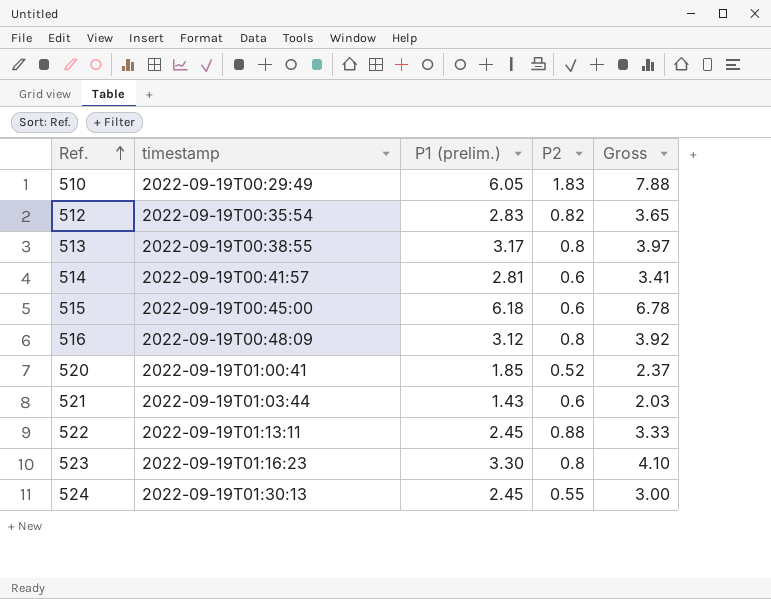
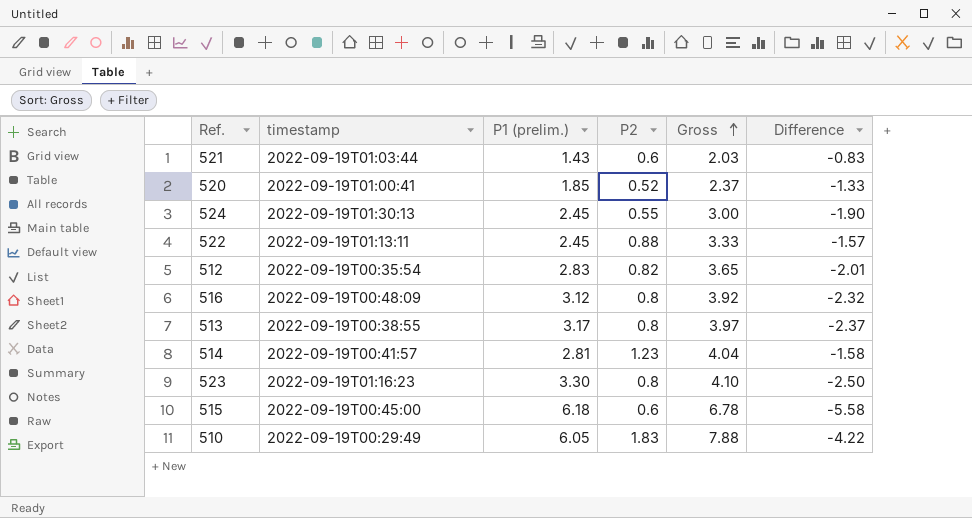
row order: Ref. ascending -> Gross ascending
column Difference | formula: none -> [P2] - [P1 (prelim.)]
514 | P2: 0.6 -> 1.23
514 | Gross: 3.41 -> 4.04

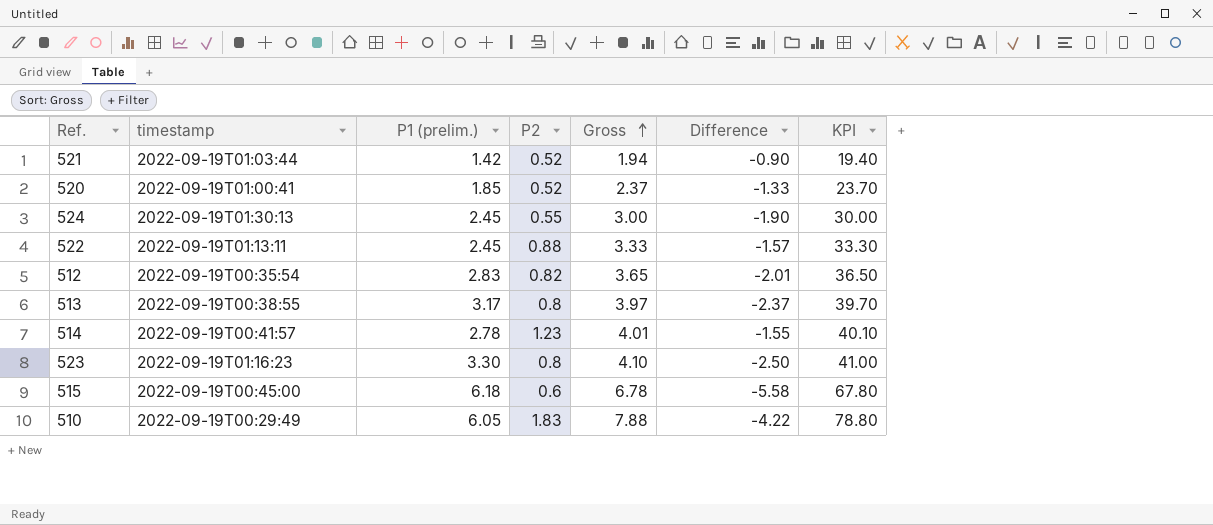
column KPI | formula: none -> [Gross] * 10
row 516: 2022-09-19T00:48:09 | 3.12 | 0.8 | 3.92 | -2.32 -> none
521 | P1 (prelim.): 1.43 -> 1.42
521 | P2: 0.6 -> 0.52
521 | Gross: 2.03 -> 1.94
521 | Difference: -0.83 -> -0.90
514 | P1 (prelim.): 2.81 -> 2.78
514 | Gross: 4.04 -> 4.01
514 | Difference: -1.58 -> -1.55

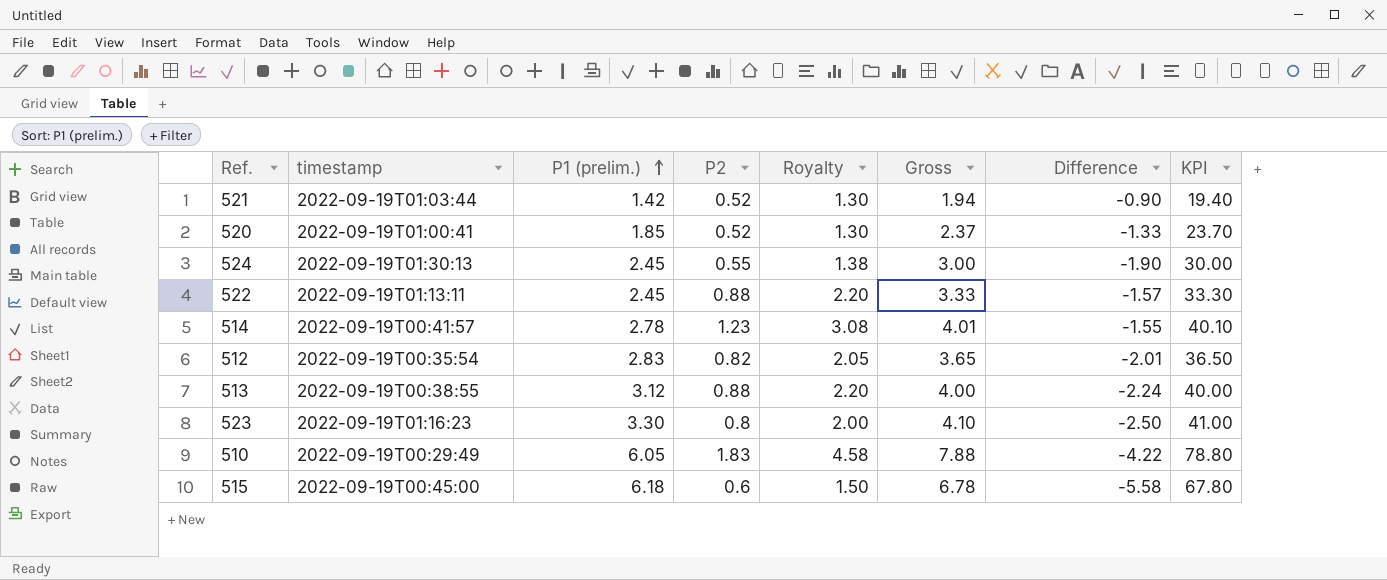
row order: Gross ascending -> P1 (prelim.) ascending
column Royalty | formula: none -> [P2] * 2.5
513 | P1 (prelim.): 3.17 -> 3.12
513 | P2: 0.8 -> 0.88
513 | Gross: 3.97 -> 4.00
513 | Difference: -2.37 -> -2.24
513 | KPI: 39.70 -> 40.00

